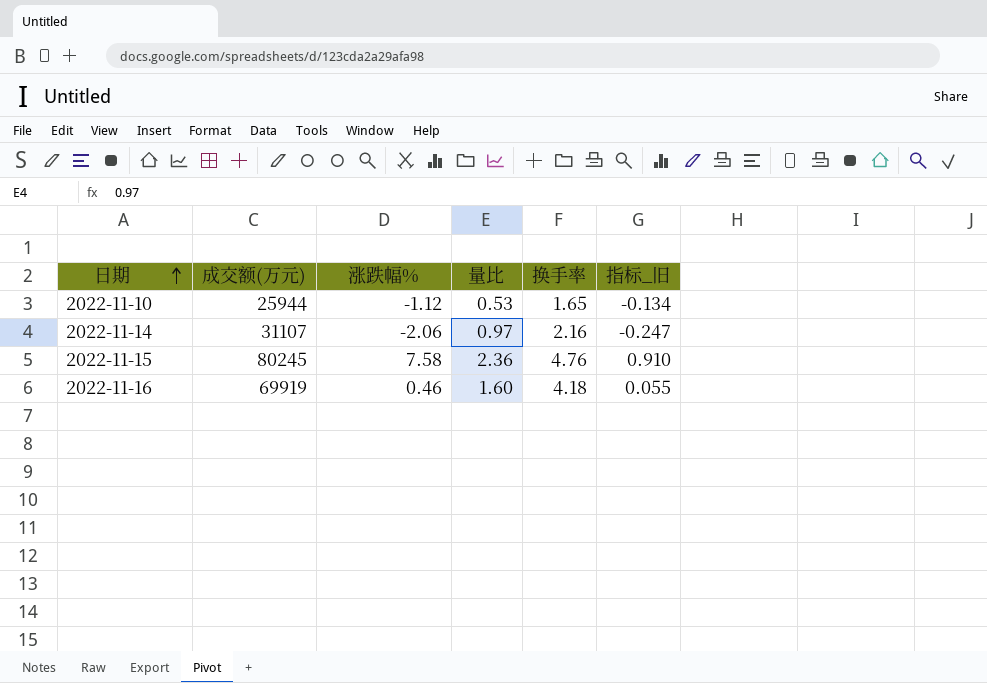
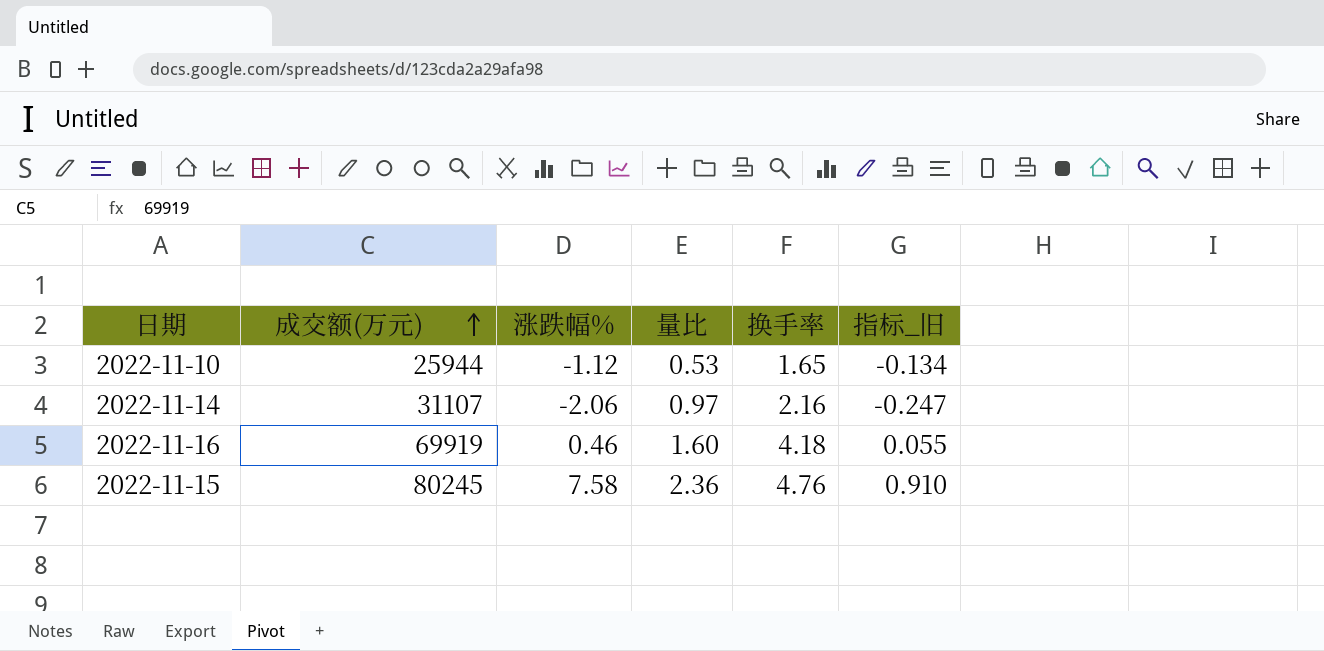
row order: 日期 ascending -> 成交额(万元) ascending

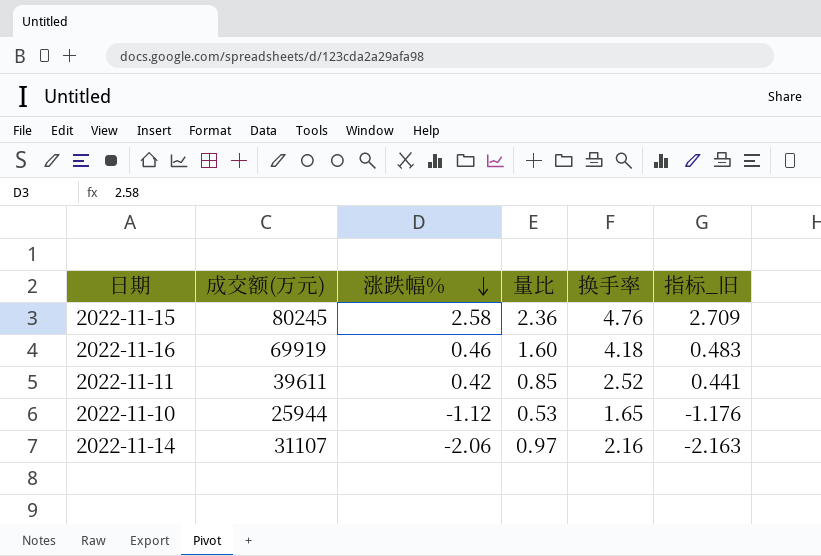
row order: 成交额(万元) ascending -> 涨跌幅% descending
column 指标_旧 | formula: [涨跌幅%] * 0.12 -> [涨跌幅%] * 1.05
2022-11-15 | 涨跌幅%: 7.58 -> 2.58
row 2022-11-11: none -> 39611 | 0.42 | 0.85 | 2.52 | 0.441

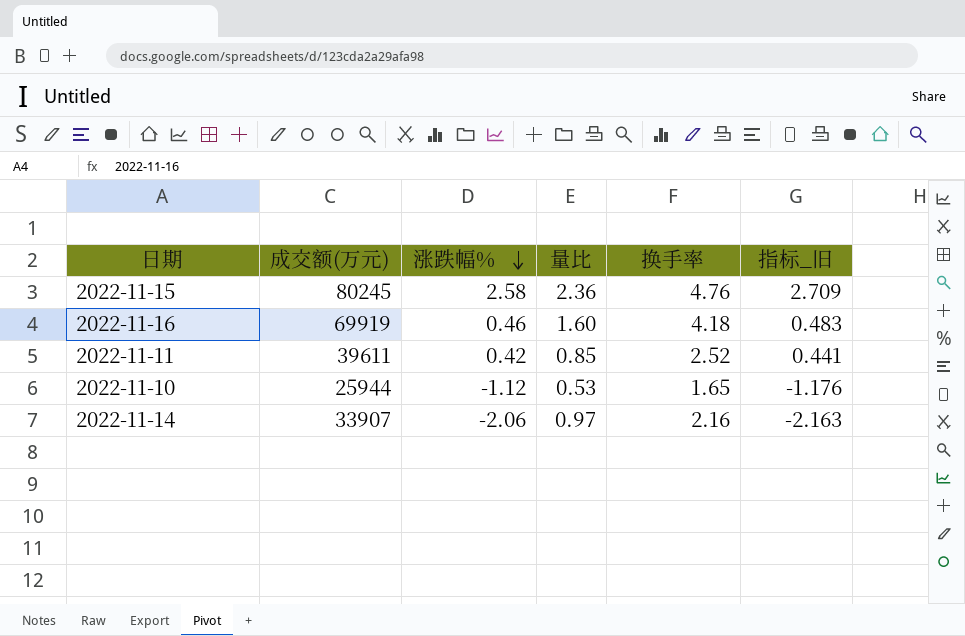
2022-11-14 | 成交额(万元): 31107 -> 33907

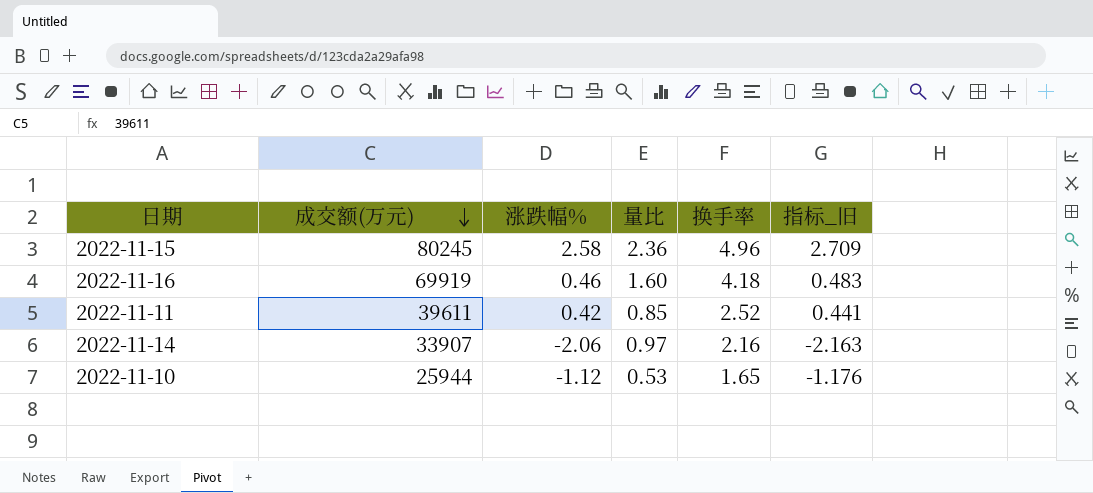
row order: 涨跌幅% descending -> 成交额(万元) descending
2022-11-15 | 换手率: 4.76 -> 4.96

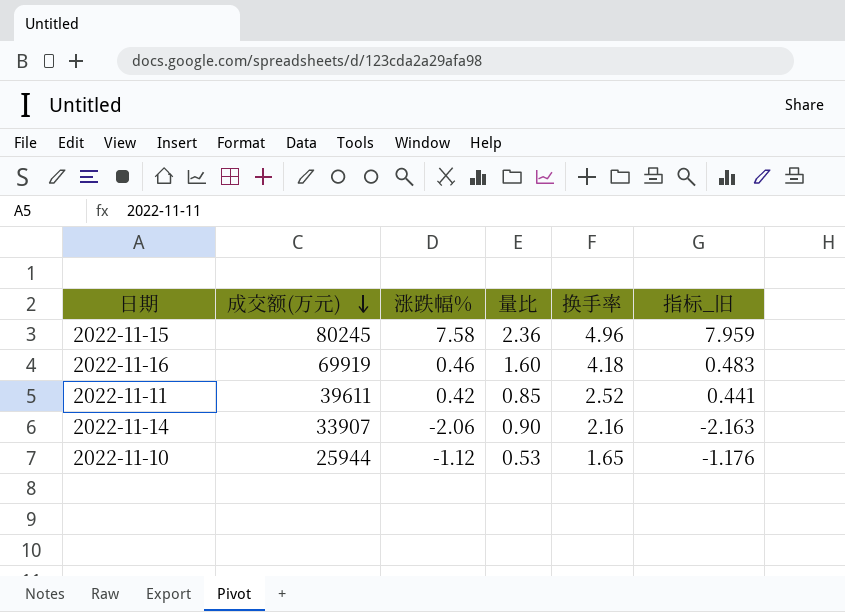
2022-11-15 | 涨跌幅%: 2.58 -> 7.58
2022-11-15 | 指标_旧: 2.709 -> 7.959
2022-11-14 | 量比: 0.97 -> 0.90

